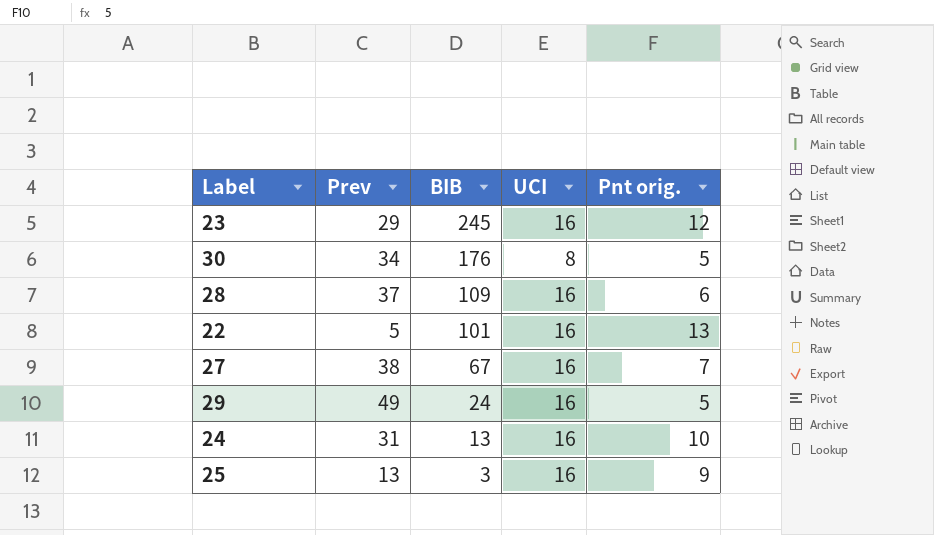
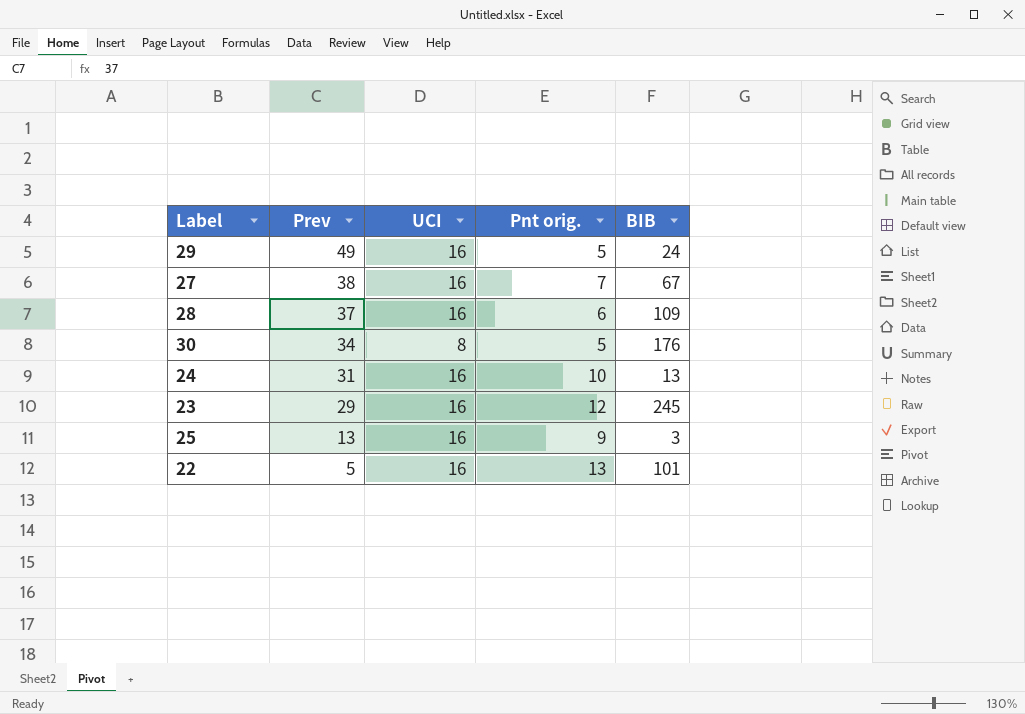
row order: BIB descending -> Prev descending
column BIB | position: 3 -> 5

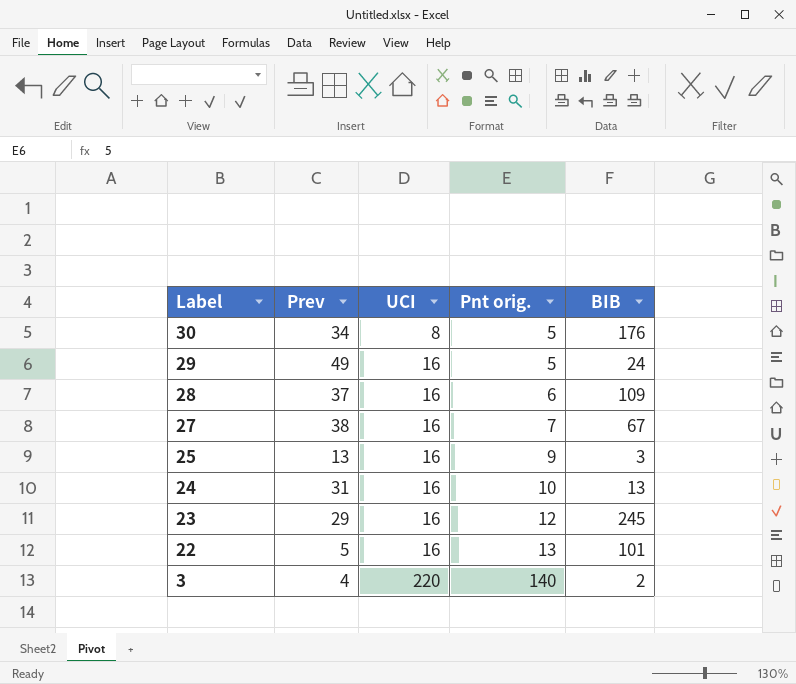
row order: Prev descending -> Label descending
row 3: none -> 4 | 220 | 140 | 2

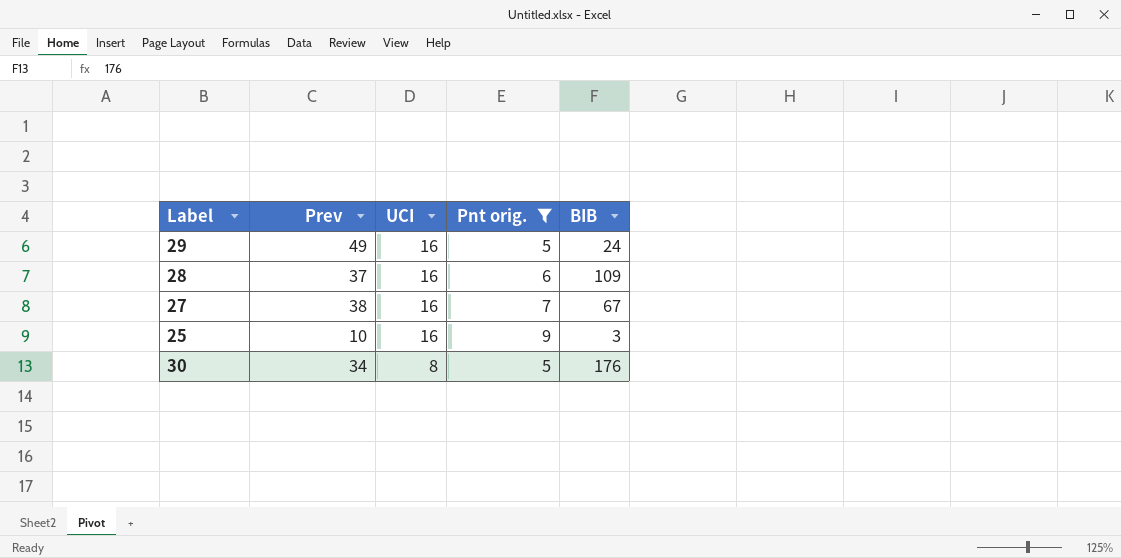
filter: none -> Pnt orig. <= 9
row order: Label descending -> UCI descending
25 | Prev: 13 -> 10

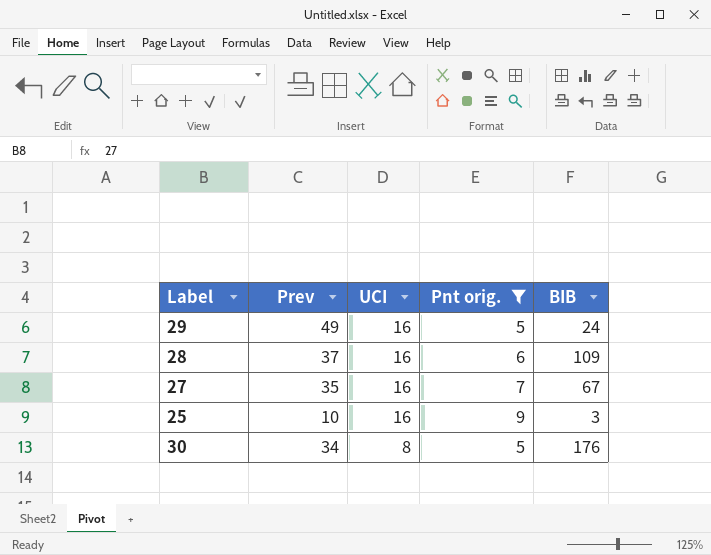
27 | Prev: 38 -> 35

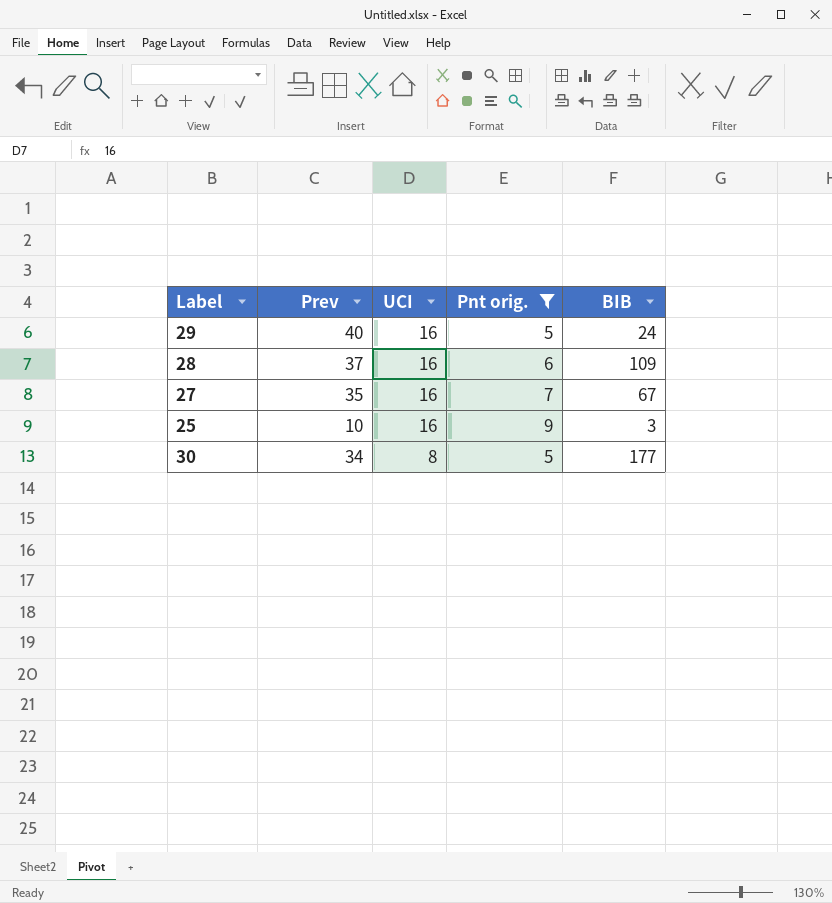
29 | Prev: 49 -> 40
30 | BIB: 176 -> 177

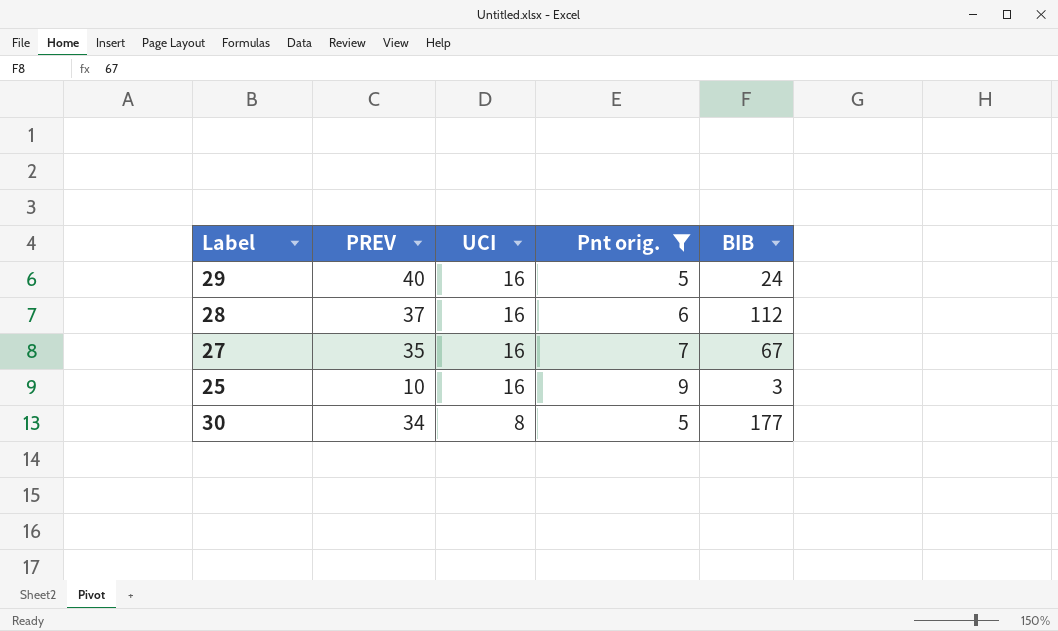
column name: Prev -> PREV
28 | BIB: 109 -> 112

